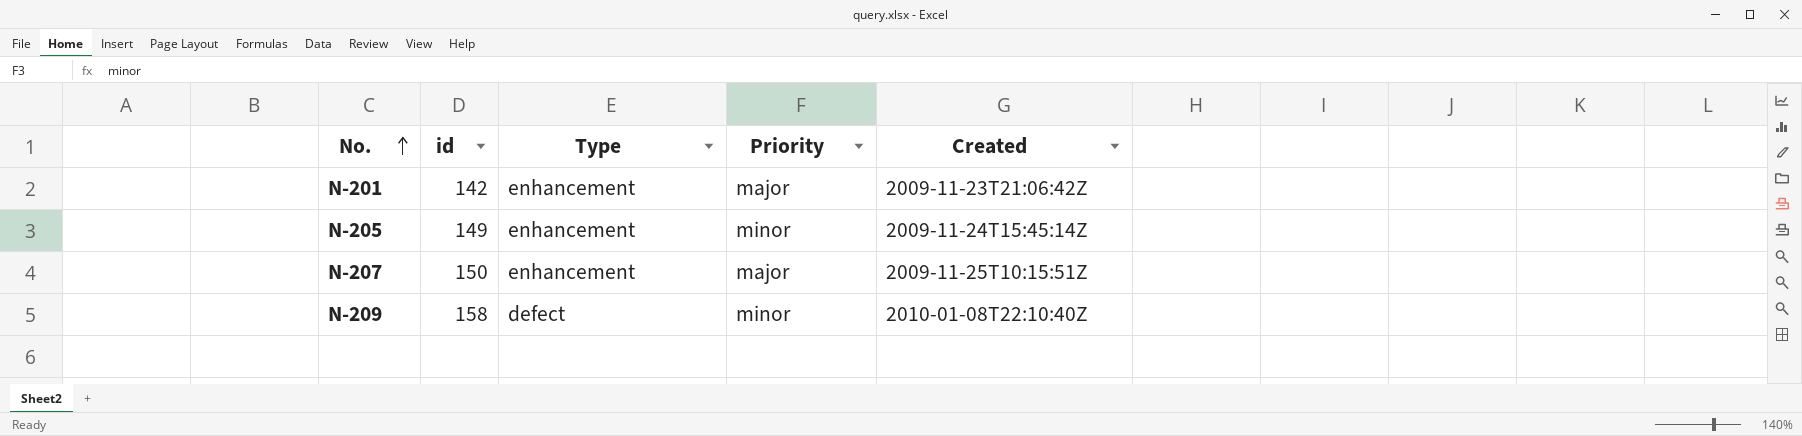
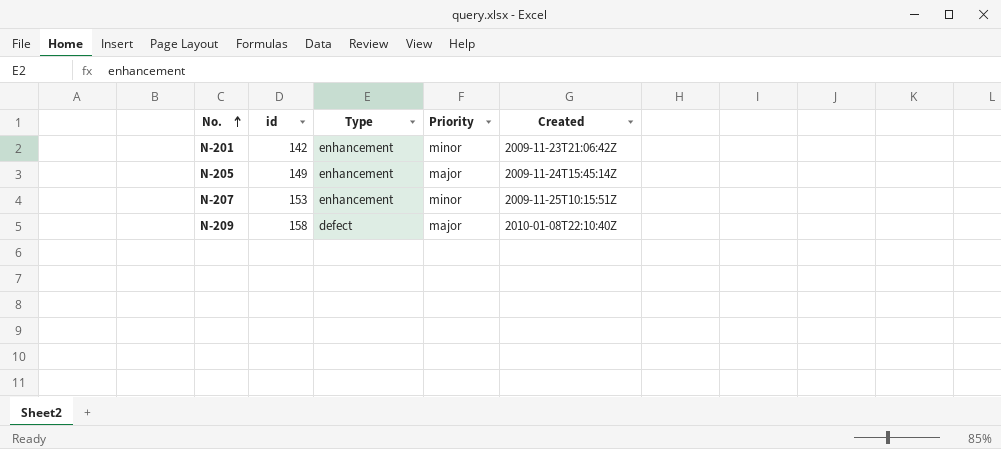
N-201 | Priority: major -> minor
N-205 | Priority: minor -> major
N-207 | id: 150 -> 153
N-207 | Priority: major -> minor
N-209 | Priority: minor -> major

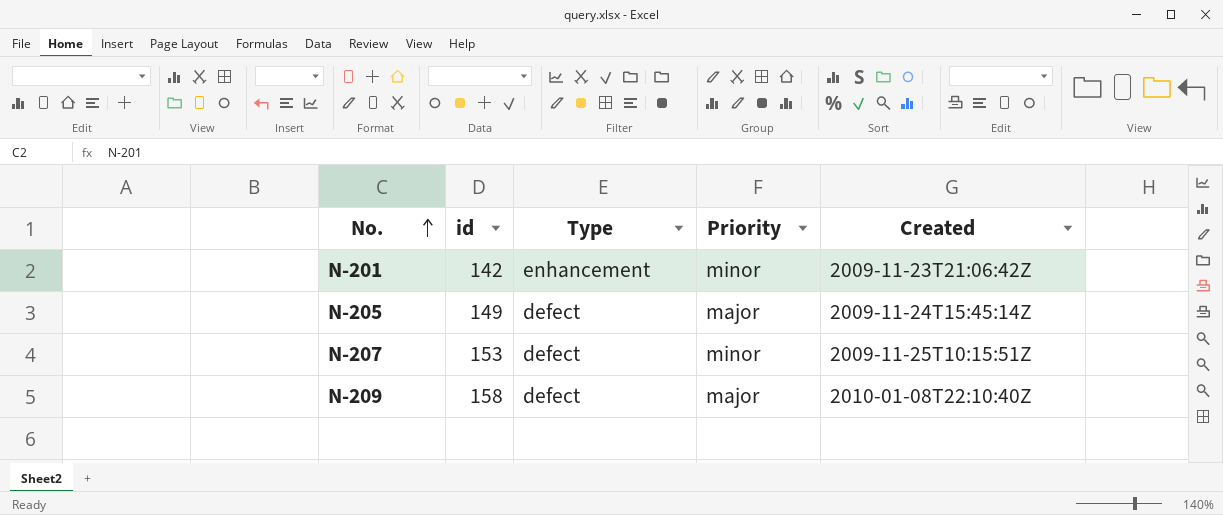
N-205 | Type: enhancement -> defect
N-207 | Type: enhancement -> defect

